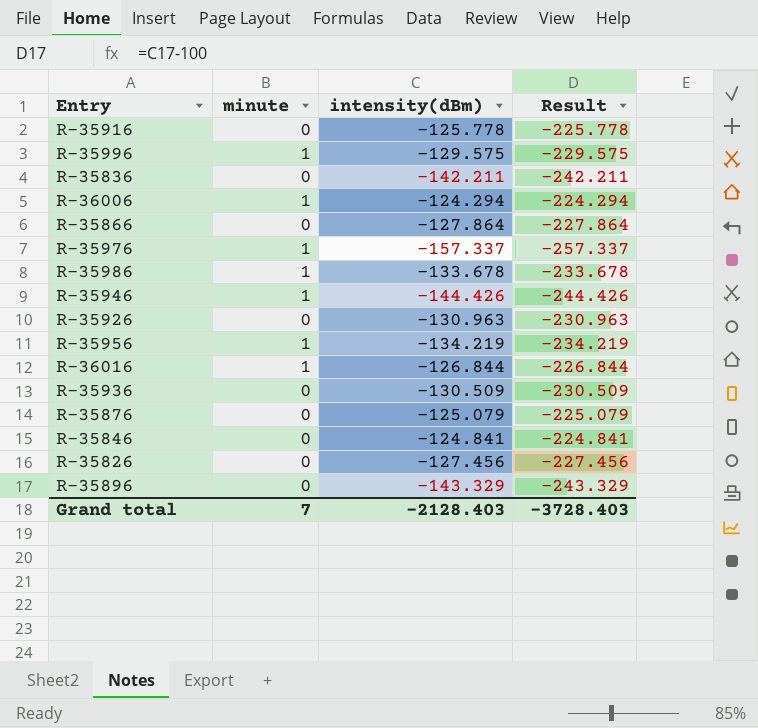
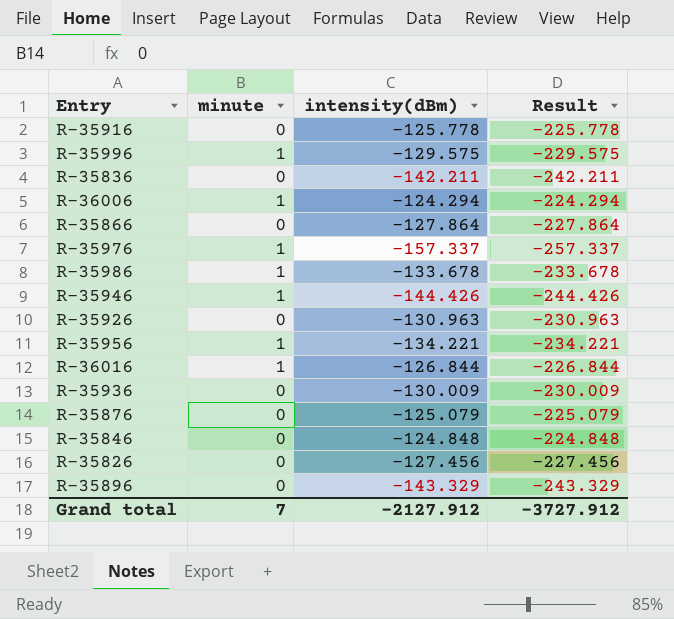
R-35956 | intensity(dBm): -134.219 -> -134.221
R-35956 | Result: -234.219 -> -234.221
R-35936 | intensity(dBm): -130.509 -> -130.009
R-35936 | Result: -230.509 -> -230.009
R-35846 | intensity(dBm): -124.841 -> -124.848
R-35846 | Result: -224.841 -> -224.848
Grand total | intensity(dBm): -2128.403 -> -2127.912
Grand total | Result: -3728.403 -> -3727.912

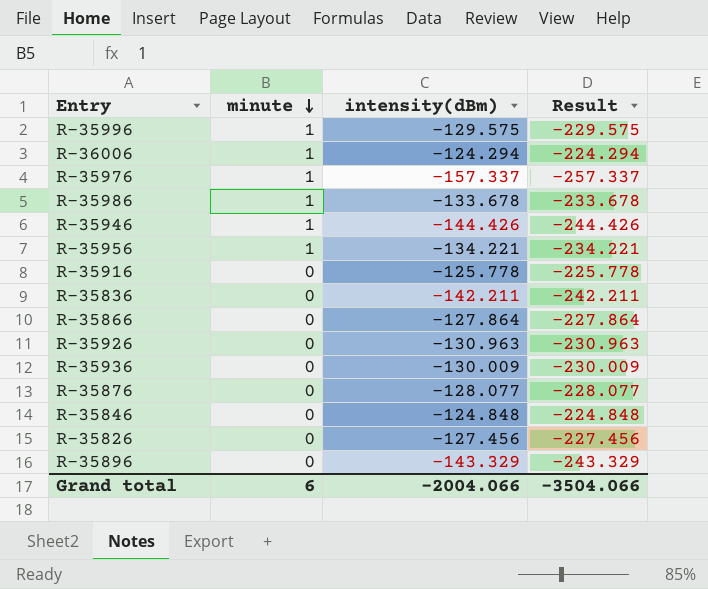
row order: none -> minute descending
row R-36016: 1 | -126.844 | -226.844 -> none
R-35876 | intensity(dBm): -125.079 -> -128.077
R-35876 | Result: -225.079 -> -228.077
Grand total | minute: 7 -> 6
Grand total | intensity(dBm): -2127.912 -> -2004.066
Grand total | Result: -3727.912 -> -3504.066

